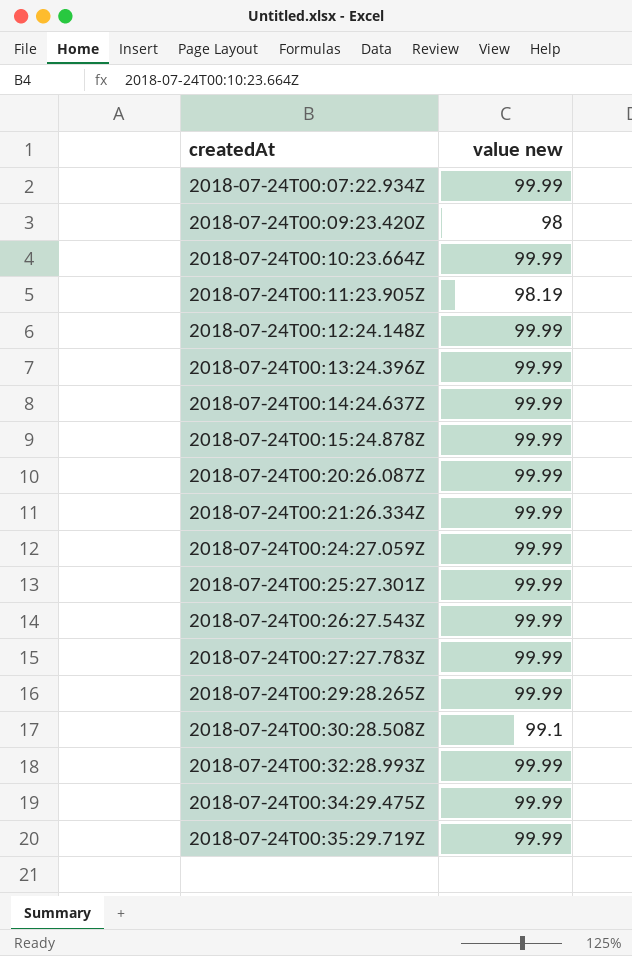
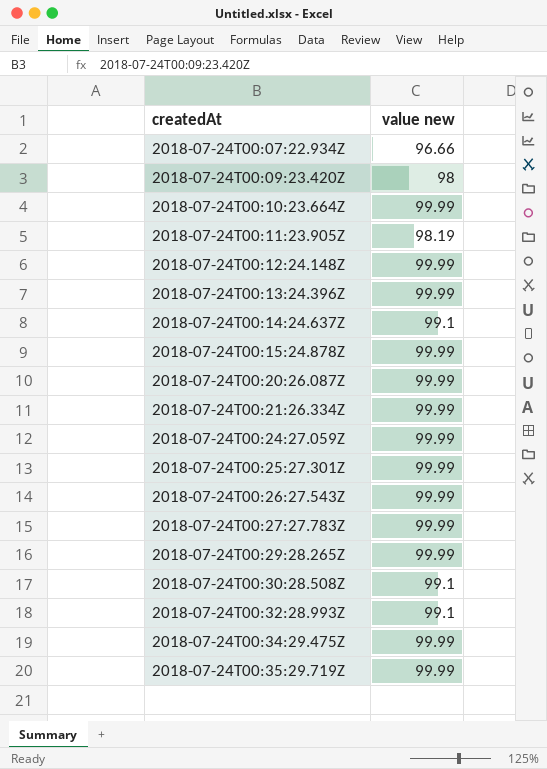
2018-07-24T00:07:22.934Z | value new: 99.99 -> 96.66
2018-07-24T00:14:24.637Z | value new: 99.99 -> 99.1
2018-07-24T00:32:28.993Z | value new: 99.99 -> 99.1

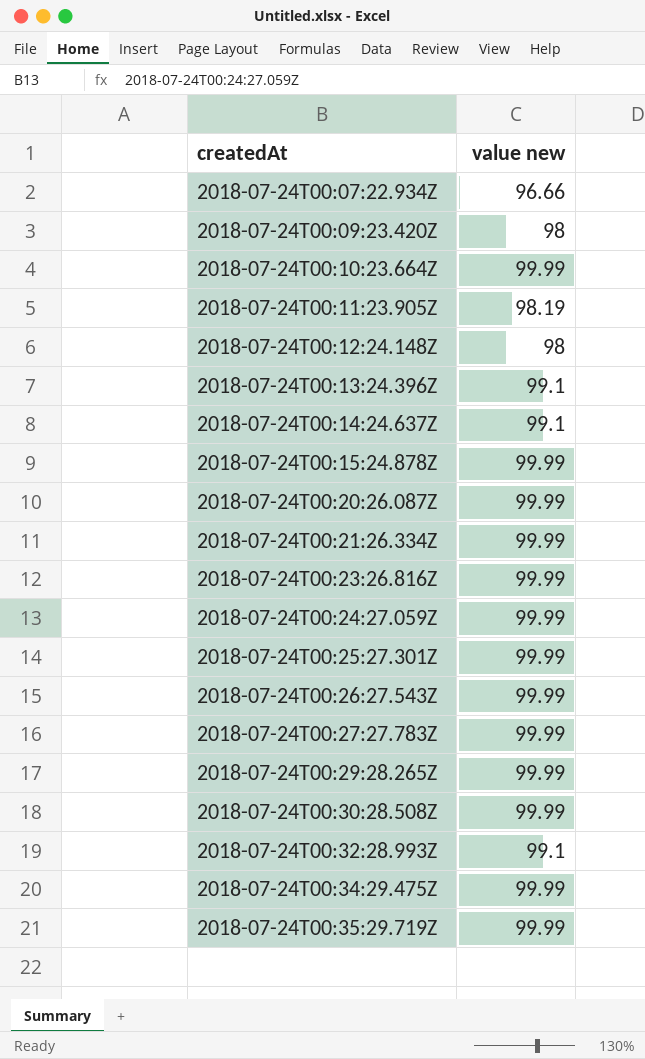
2018-07-24T00:12:24.148Z | value new: 99.99 -> 98
2018-07-24T00:13:24.396Z | value new: 99.99 -> 99.1
row 2018-07-24T00:23:26.816Z: none -> 99.99
2018-07-24T00:30:28.508Z | value new: 99.1 -> 99.99

